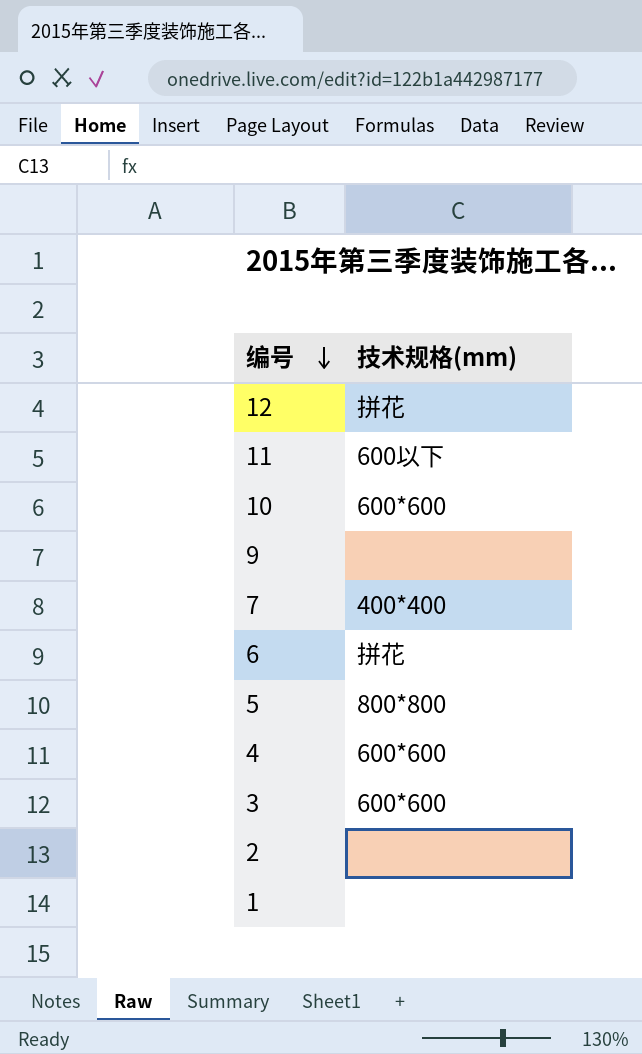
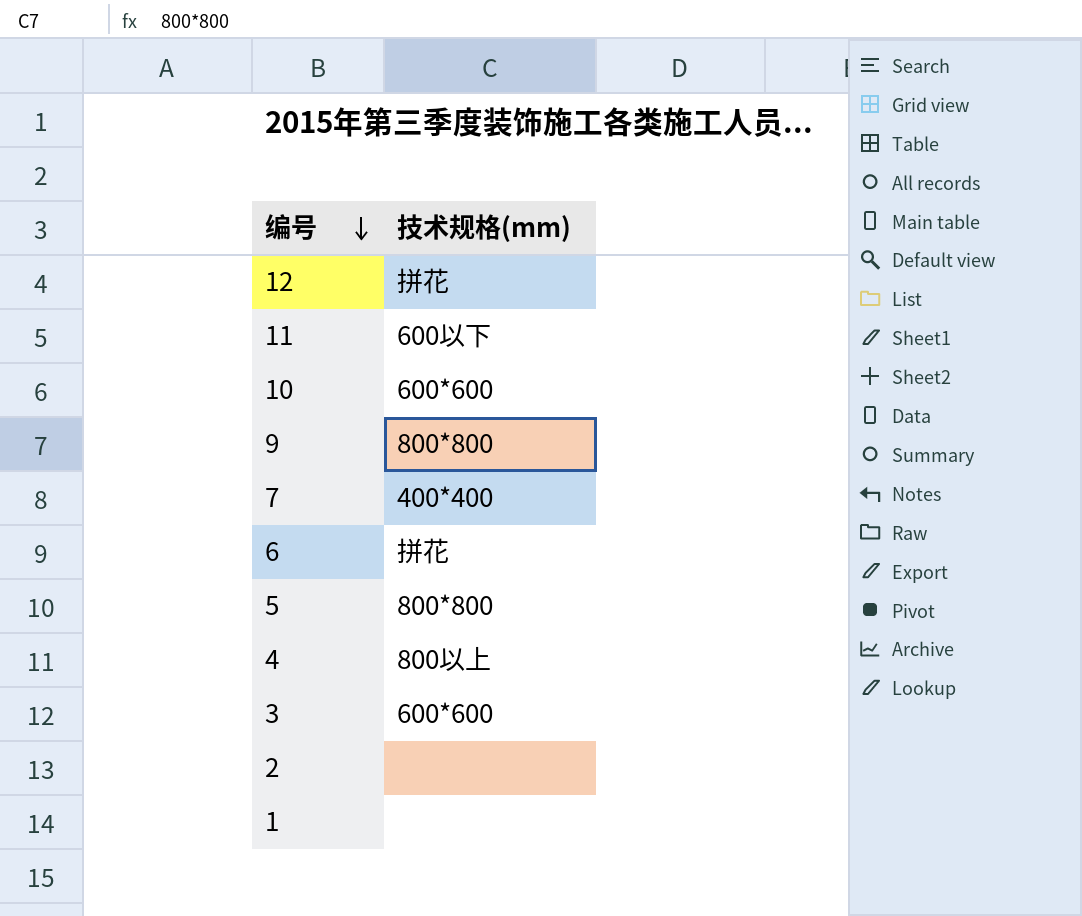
9 | 技术规格(mm): none -> 800*800
4 | 技术规格(mm): 600*600 -> 800以上

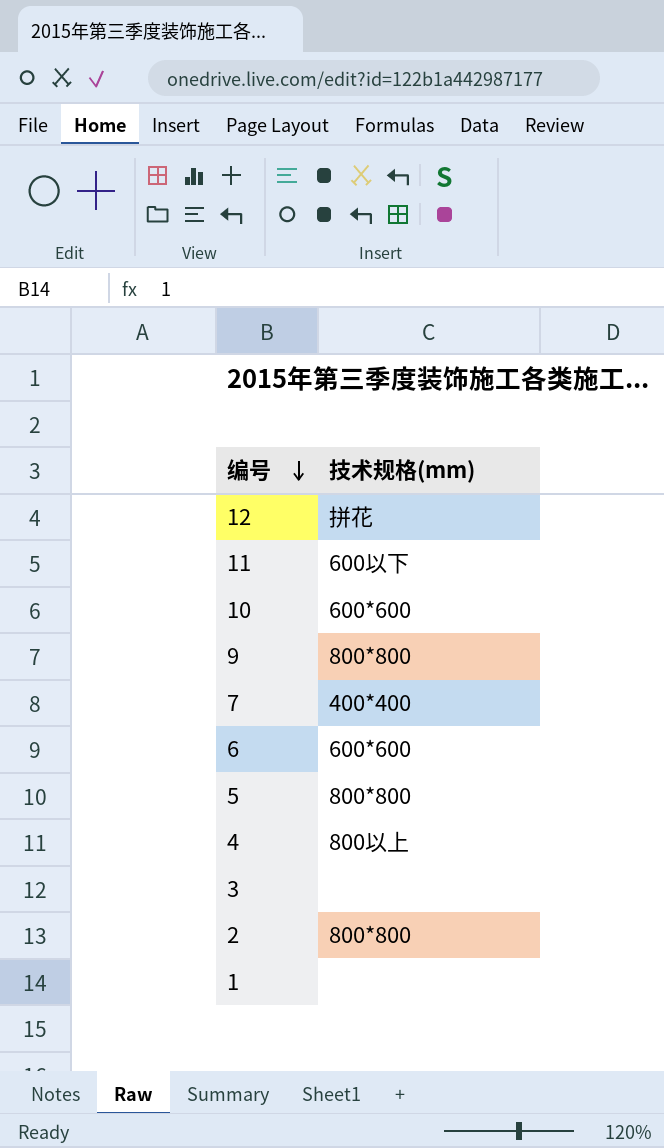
6 | 技术规格(mm): 拼花 -> 600*600
3 | 技术规格(mm): 600*600 -> none
2 | 技术规格(mm): none -> 800*800

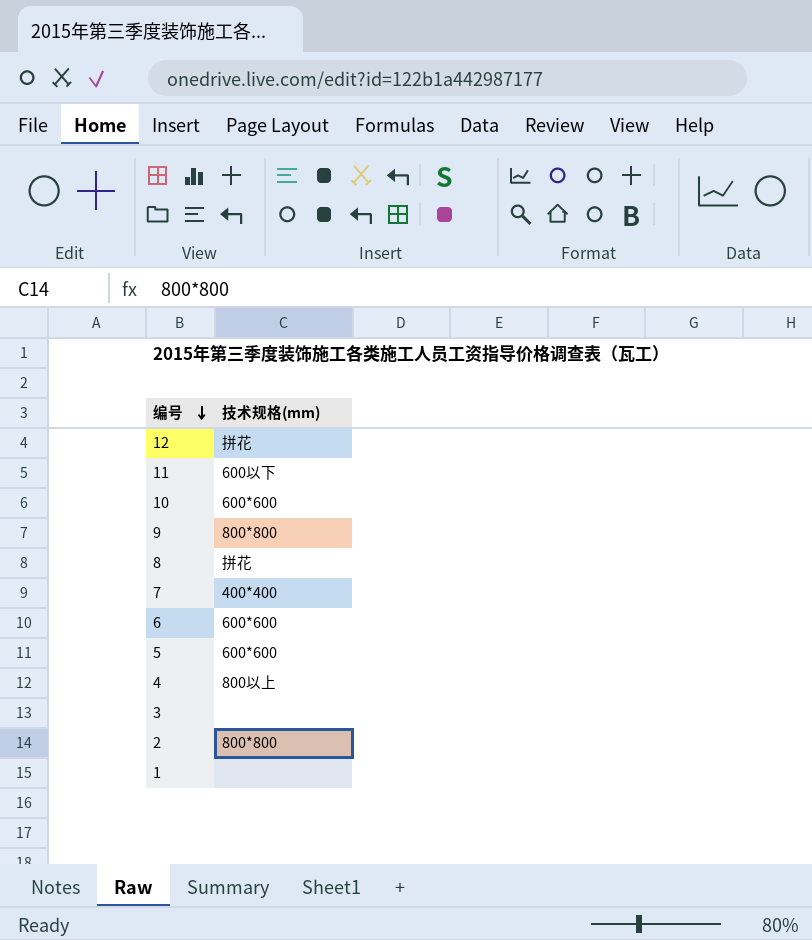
row 8: none -> 拼花
5 | 技术规格(mm): 800*800 -> 600*600

